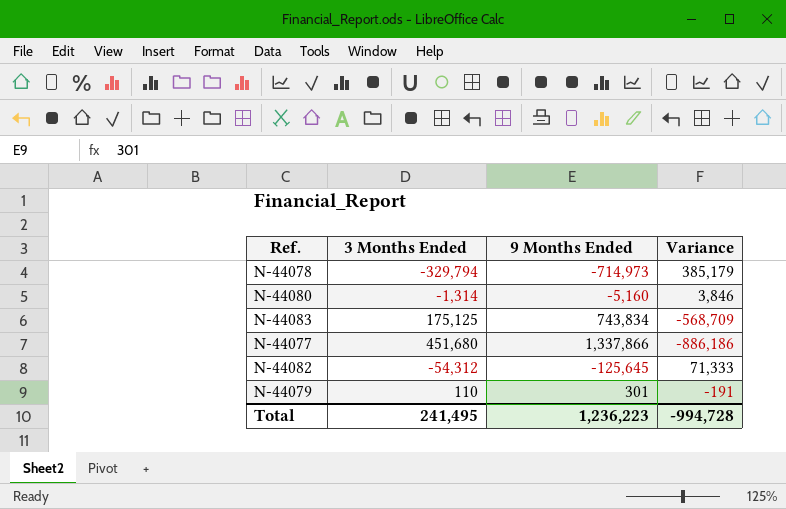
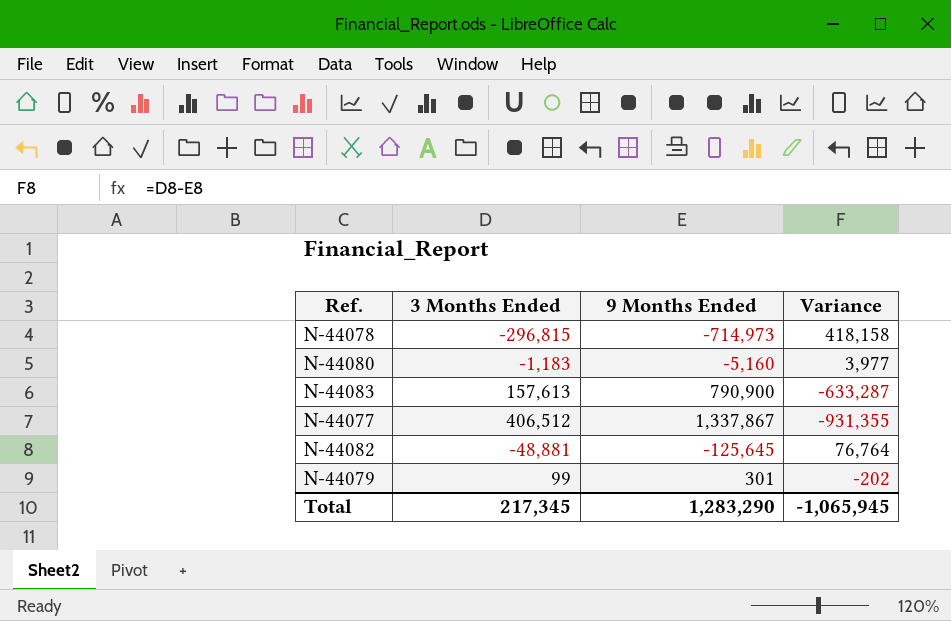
N-44078 | 3 Months Ended: -329,794 -> -296,815
N-44078 | Variance: 385,179 -> 418,158
N-44080 | 3 Months Ended: -1,314 -> -1,183
N-44080 | Variance: 3,846 -> 3,977
N-44083 | 3 Months Ended: 175,125 -> 157,613
N-44083 | 9 Months Ended: 743,834 -> 790,900
N-44083 | Variance: -568,709 -> -633,287
N-44077 | 3 Months Ended: 451,680 -> 406,512
N-44077 | 9 Months Ended: 1,337,866 -> 1,337,867
N-44077 | Variance: -886,186 -> -931,355
N-44082 | 3 Months Ended: -54,312 -> -48,881
N-44082 | Variance: 71,333 -> 76,764
N-44079 | 3 Months Ended: 110 -> 99
N-44079 | Variance: -191 -> -202
Total | 3 Months Ended: 241,495 -> 217,345
Total | 9 Months Ended: 1,236,223 -> 1,283,290
Total | Variance: -994,728 -> -1,065,945

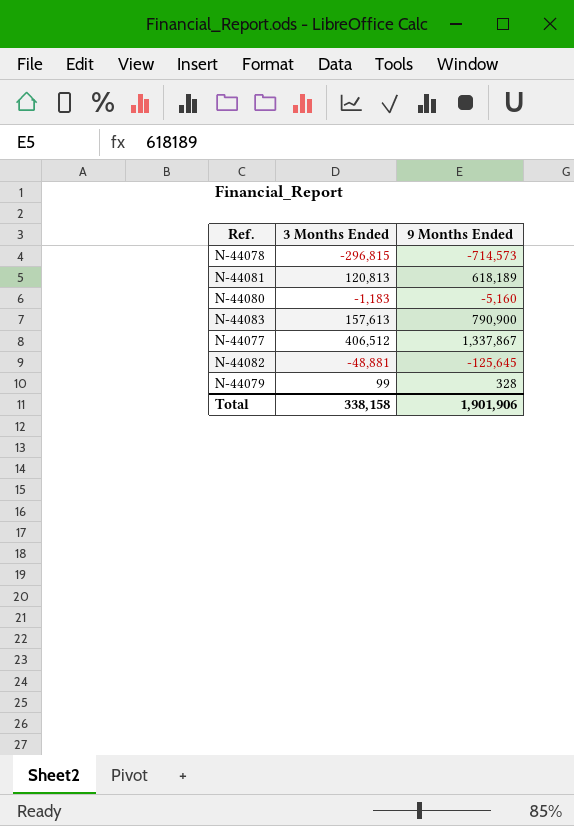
column Variance | formula: [3 Months Ended] - [9 Months Ended] -> none
N-44078 | 9 Months Ended: -714,973 -> -714,573
row N-44081: none -> 120,813 | 618,189
N-44079 | 9 Months Ended: 301 -> 328
Total | 3 Months Ended: 217,345 -> 338,158
Total | 9 Months Ended: 1,283,290 -> 1,901,906

